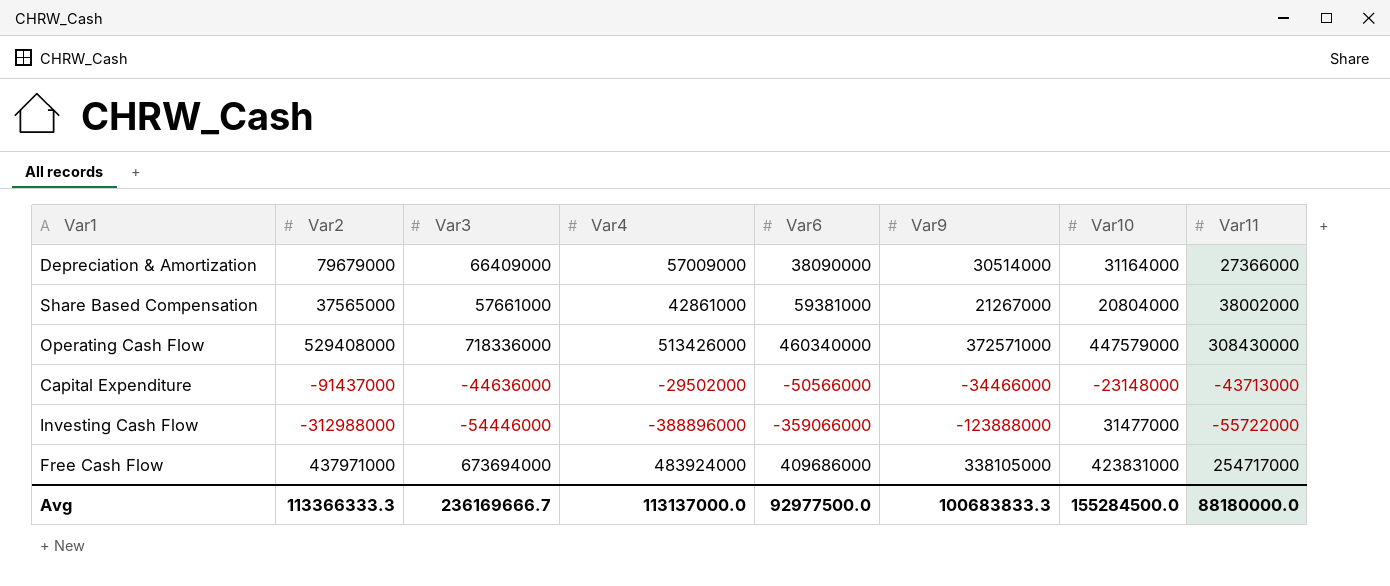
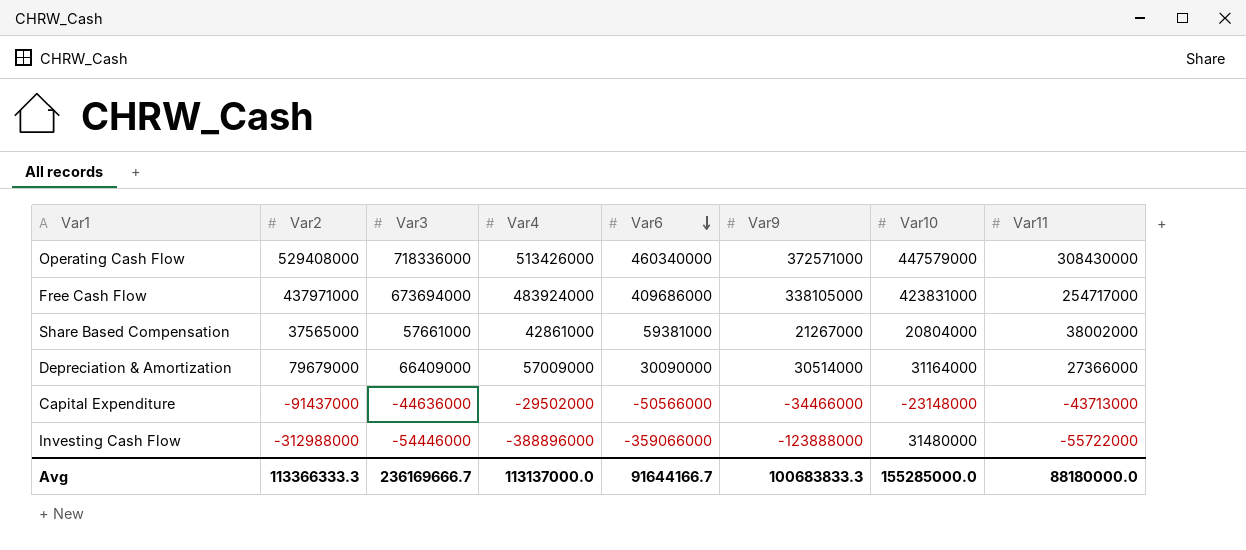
row order: none -> Var6 descending
Depreciation & Amortization | Var6: 38090000 -> 30090000
Investing Cash Flow | Var10: 31477000 -> 31480000
Avg | Var6: 92977500.0 -> 91644166.7
Avg | Var10: 155284500.0 -> 155285000.0

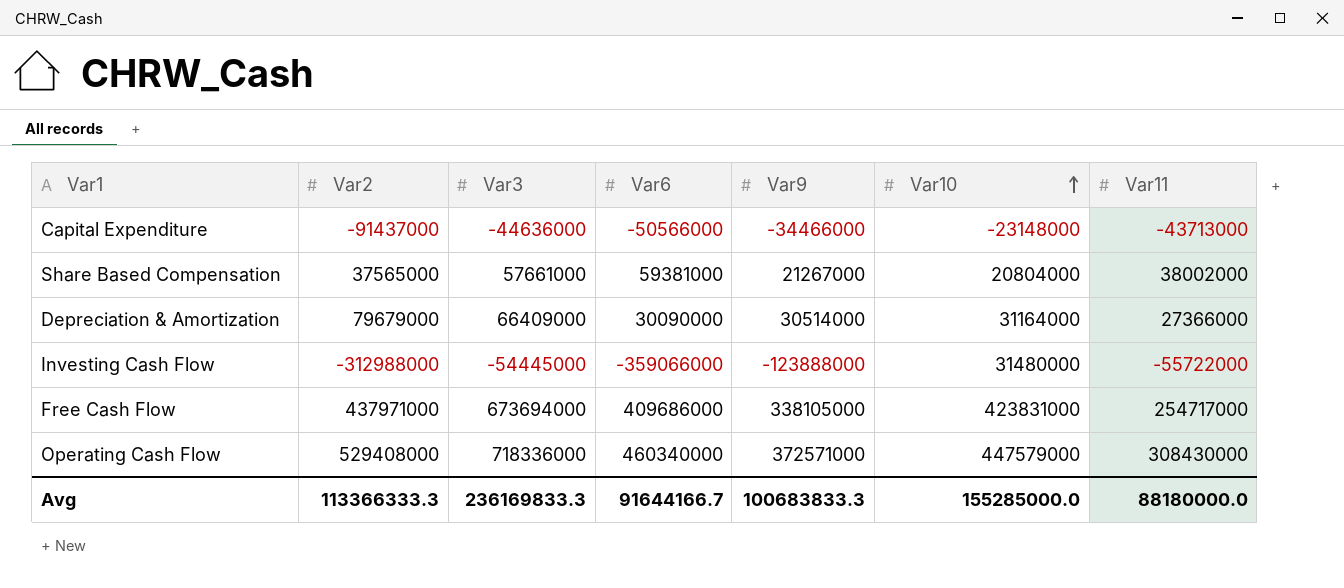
row order: Var6 descending -> Var10 ascending
column Var4 | position: 4 -> none
Investing Cash Flow | Var3: -54446000 -> -54445000
Avg | Var3: 236169666.7 -> 236169833.3

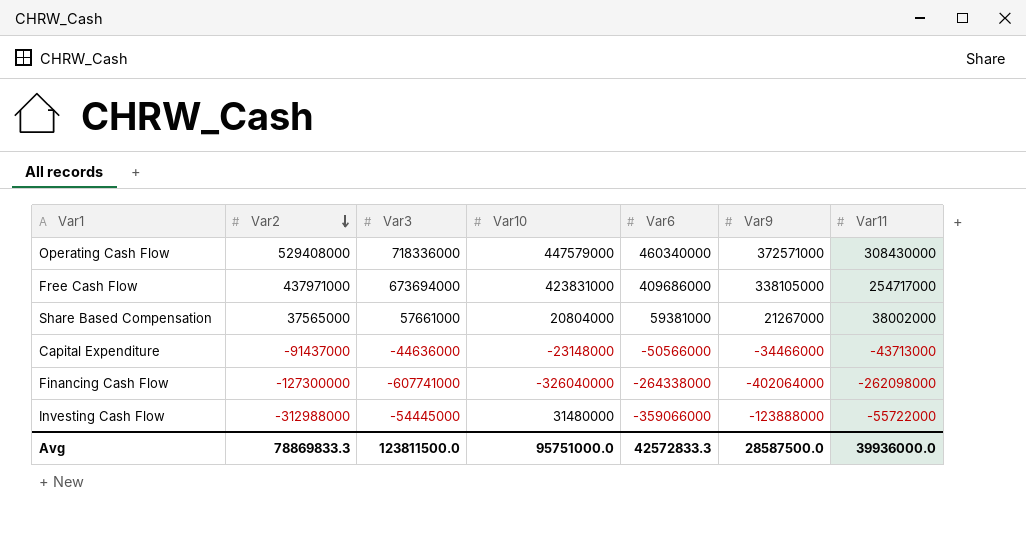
row order: Var10 ascending -> Var2 descending
column Var10 | position: 6 -> 4
row Depreciation & Amortization: 79679000 | 66409000 | 30090000 | 30514000 | 31164000 | 27366000 -> none
row Financing Cash Flow: none -> -127300000 | -607741000 | -326040000 | -264338000 | -402064000 | -262098000
Avg | Var2: 113366333.3 -> 78869833.3
Avg | Var3: 236169833.3 -> 123811500.0
Avg | Var10: 155285000.0 -> 95751000.0
Avg | Var6: 91644166.7 -> 42572833.3
Avg | Var9: 100683833.3 -> 28587500.0
Avg | Var11: 88180000.0 -> 39936000.0

